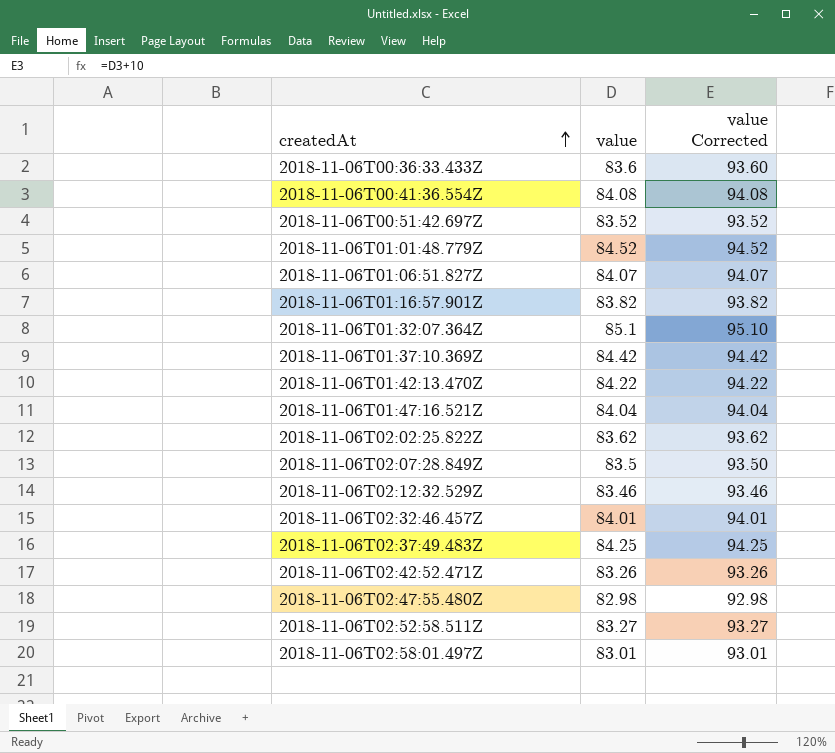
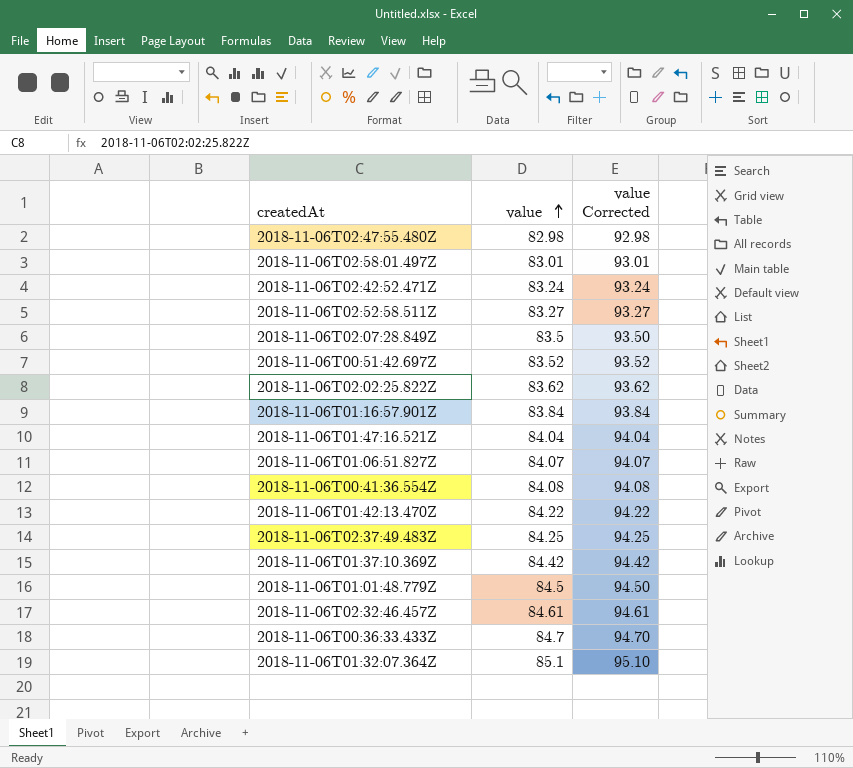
row order: createdAt ascending -> value ascending
row 2018-11-06T02:12:32.529Z: 83.46 | 93.46 -> none
2018-11-06T02:42:52.471Z | value: 83.26 -> 83.24
2018-11-06T02:42:52.471Z | value Corrected: 93.26 -> 93.24
2018-11-06T01:16:57.901Z | value: 83.82 -> 83.84
2018-11-06T01:16:57.901Z | value Corrected: 93.82 -> 93.84
2018-11-06T01:01:48.779Z | value: 84.52 -> 84.5
2018-11-06T01:01:48.779Z | value Corrected: 94.52 -> 94.50
2018-11-06T02:32:46.457Z | value: 84.01 -> 84.61
2018-11-06T02:32:46.457Z | value Corrected: 94.01 -> 94.61
2018-11-06T00:36:33.433Z | value: 83.6 -> 84.7
2018-11-06T00:36:33.433Z | value Corrected: 93.60 -> 94.70

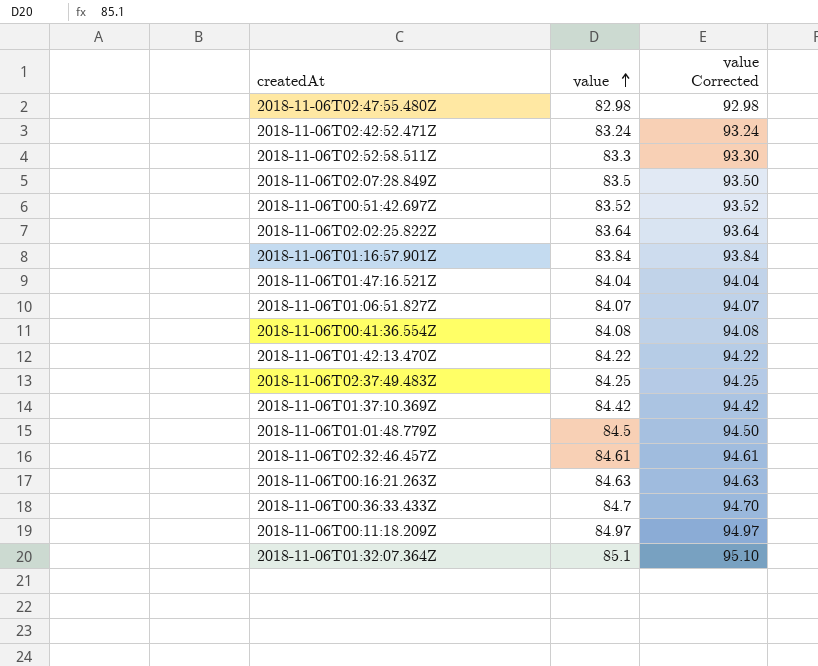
row 2018-11-06T02:58:01.497Z: 83.01 | 93.01 -> none
2018-11-06T02:52:58.511Z | value: 83.27 -> 83.3
2018-11-06T02:52:58.511Z | value Corrected: 93.27 -> 93.30
2018-11-06T02:02:25.822Z | value: 83.62 -> 83.64
2018-11-06T02:02:25.822Z | value Corrected: 93.62 -> 93.64
row 2018-11-06T00:16:21.263Z: none -> 84.63 | 94.63
row 2018-11-06T00:11:18.209Z: none -> 84.97 | 94.97

